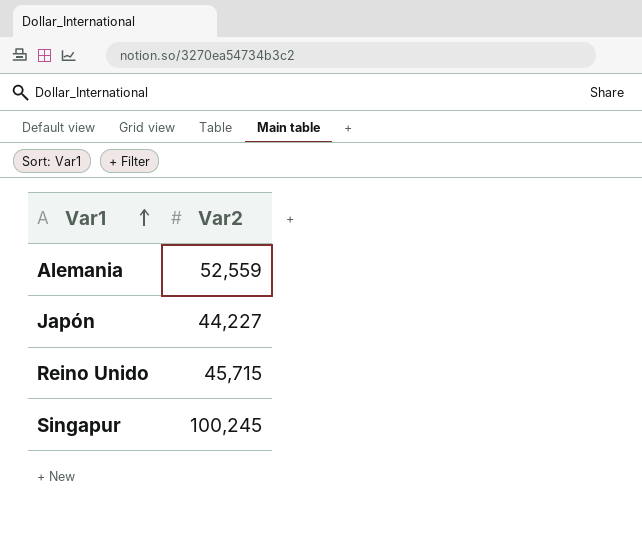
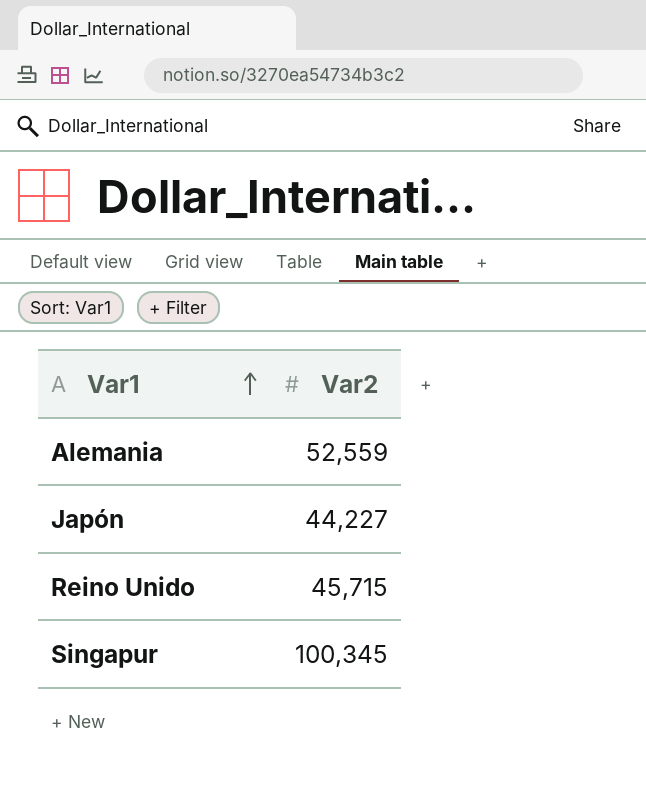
Singapur | Var2: 100,245 -> 100,345

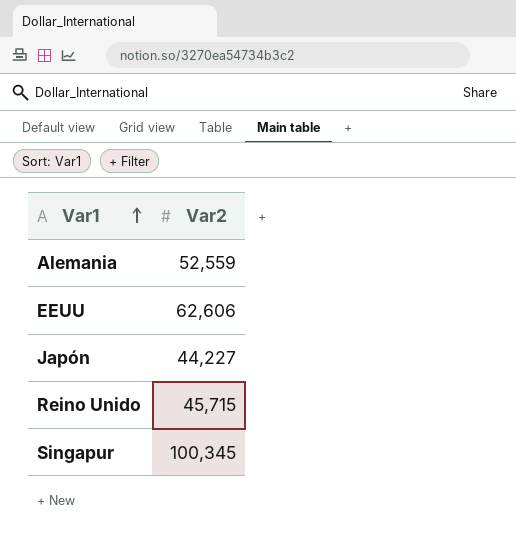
row EEUU: none -> 62,606

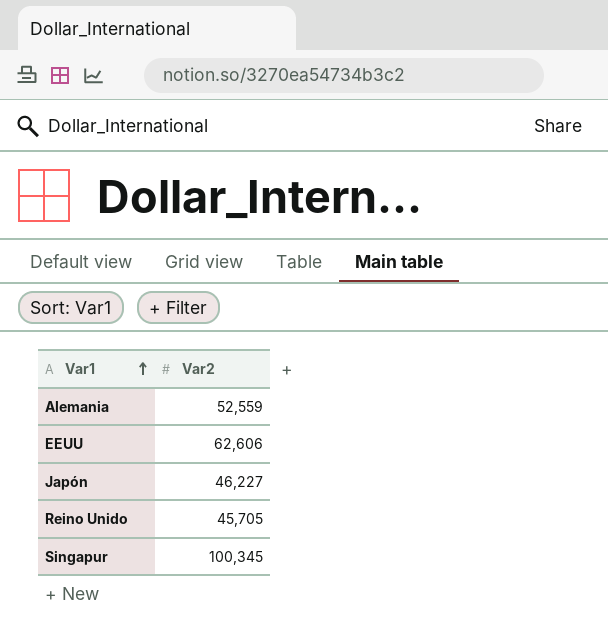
Japón | Var2: 44,227 -> 46,227
Reino Unido | Var2: 45,715 -> 45,705

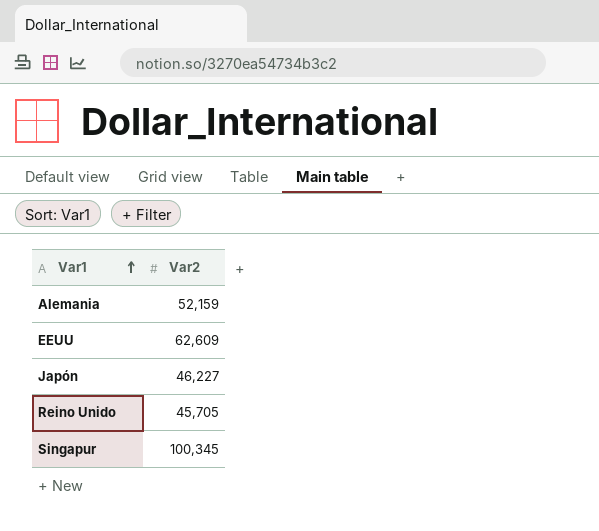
Alemania | Var2: 52,559 -> 52,159
EEUU | Var2: 62,606 -> 62,609

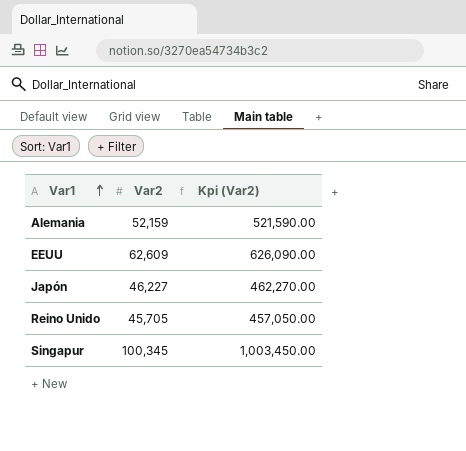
column Kpi (Var2) | formula: none -> [Var2] * 10

